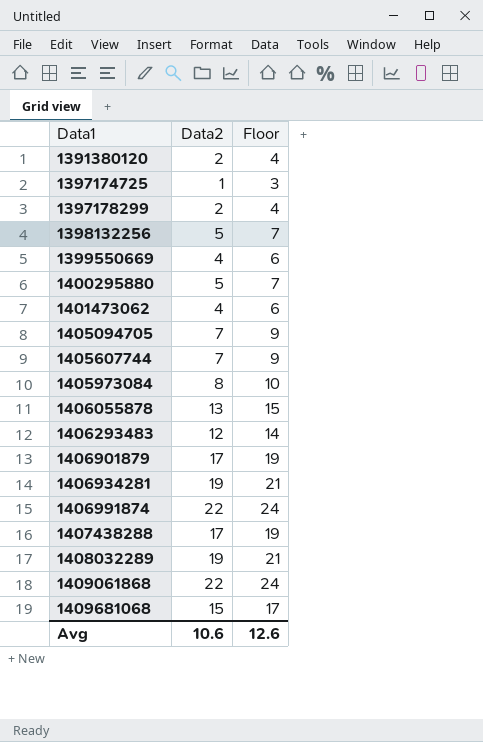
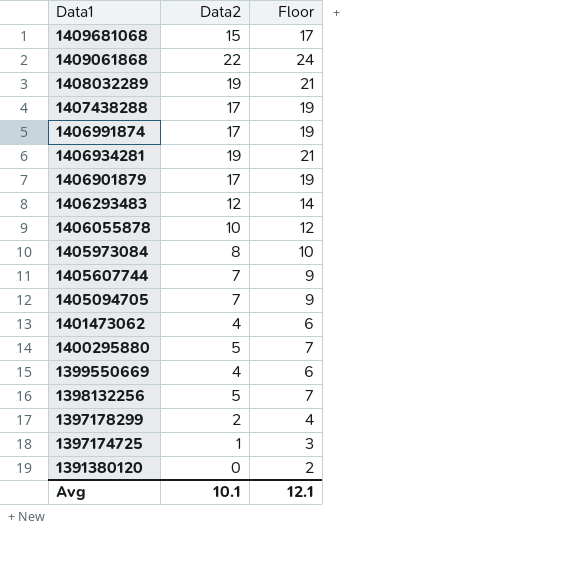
row order: Data1 ascending -> Data1 descending
1406991874 | Data2: 22 -> 17
1406991874 | Floor: 24 -> 19
1406055878 | Data2: 13 -> 10
1406055878 | Floor: 15 -> 12
1391380120 | Data2: 2 -> 0
1391380120 | Floor: 4 -> 2
Avg | Data2: 10.6 -> 10.1
Avg | Floor: 12.6 -> 12.1

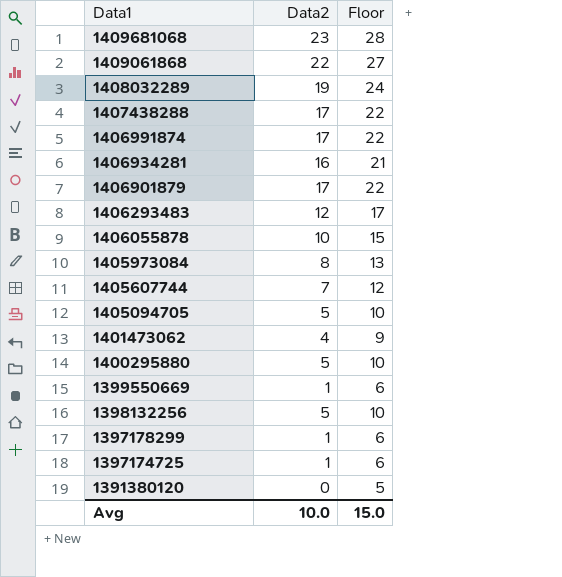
column Floor | formula: [Data2] + 2 -> [Data2] + 5
1409681068 | Data2: 15 -> 23
1406934281 | Data2: 19 -> 16
1405094705 | Data2: 7 -> 5
1399550669 | Data2: 4 -> 1
1397178299 | Data2: 2 -> 1
Avg | Data2: 10.1 -> 10.0
Avg | Floor: 12.1 -> 15.0

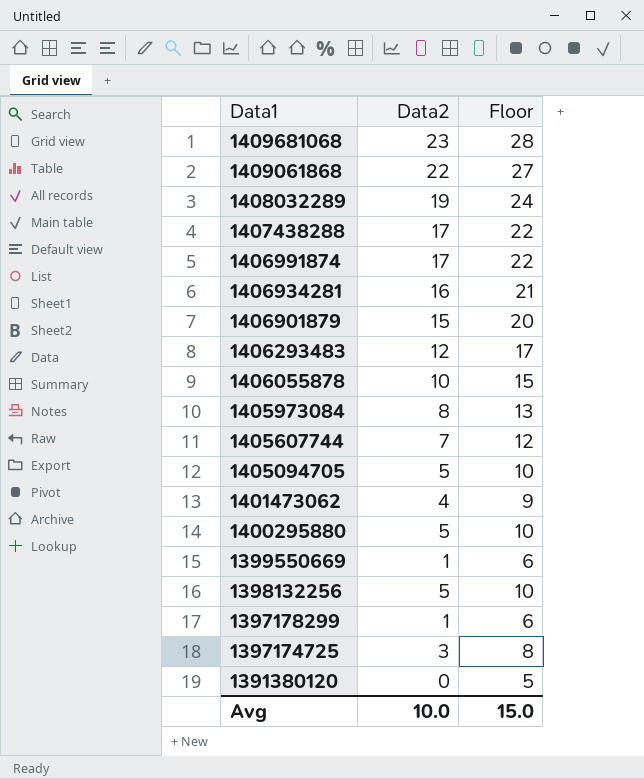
1406901879 | Data2: 17 -> 15
1406901879 | Floor: 22 -> 20
1397174725 | Data2: 1 -> 3
1397174725 | Floor: 6 -> 8

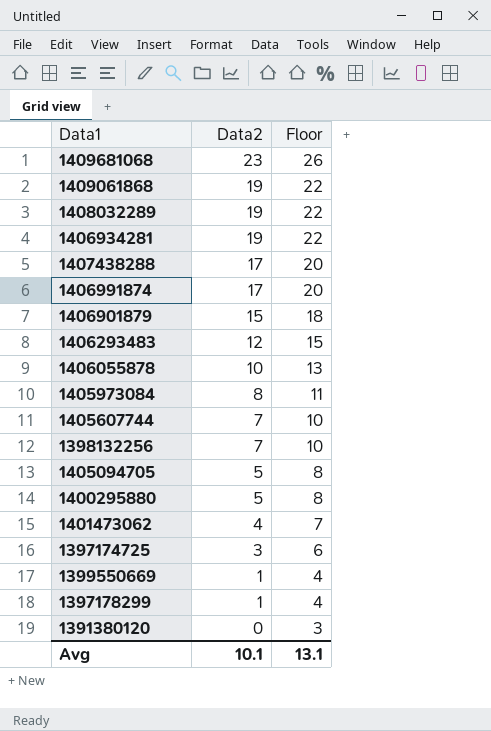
row order: Data1 descending -> Data2 descending
column Floor | formula: [Data2] + 5 -> [Data2] + 3
1409061868 | Data2: 22 -> 19
1406934281 | Data2: 16 -> 19
1398132256 | Data2: 5 -> 7
Avg | Data2: 10.0 -> 10.1
Avg | Floor: 15.0 -> 13.1

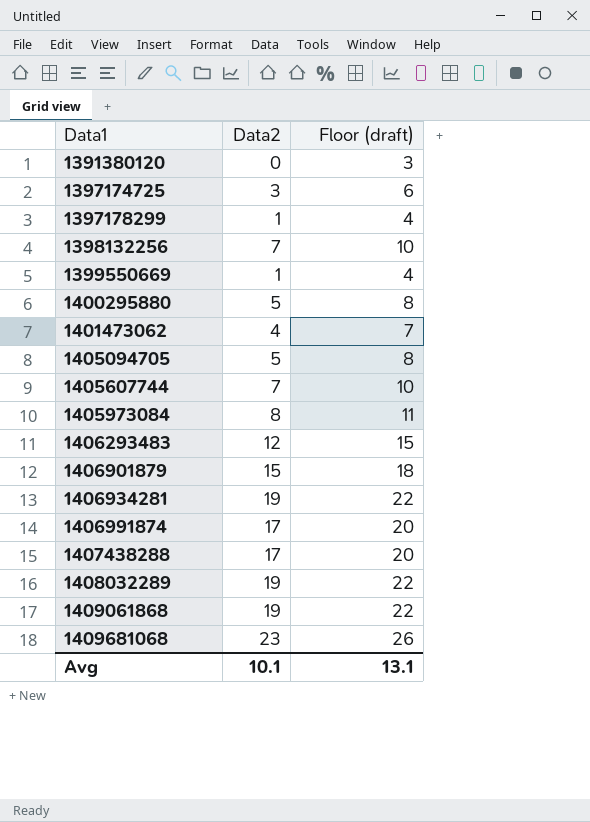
row order: Data2 descending -> Data1 ascending
column name: Floor -> Floor (draft)
row 1406055878: 10 | 13 -> none

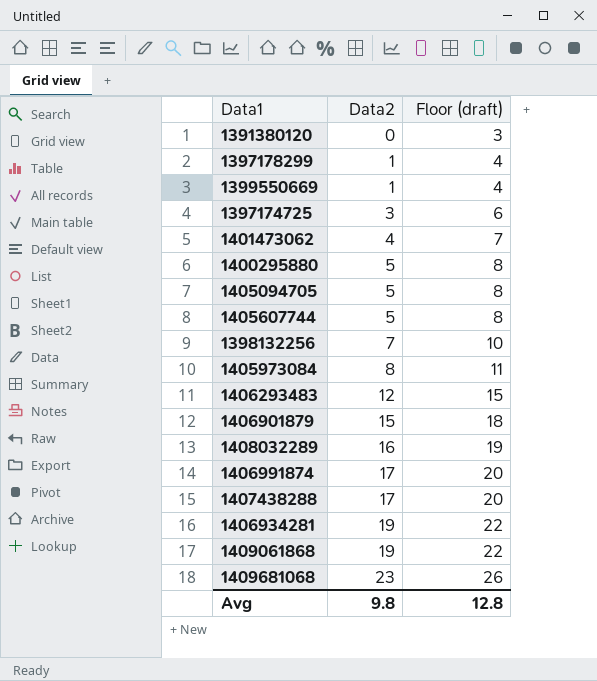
row order: Data1 ascending -> Data2 ascending
1405607744 | Data2: 7 -> 5
1405607744 | Floor (draft): 10 -> 8
1408032289 | Data2: 19 -> 16
1408032289 | Floor (draft): 22 -> 19
Avg | Data2: 10.1 -> 9.8
Avg | Floor (draft): 13.1 -> 12.8

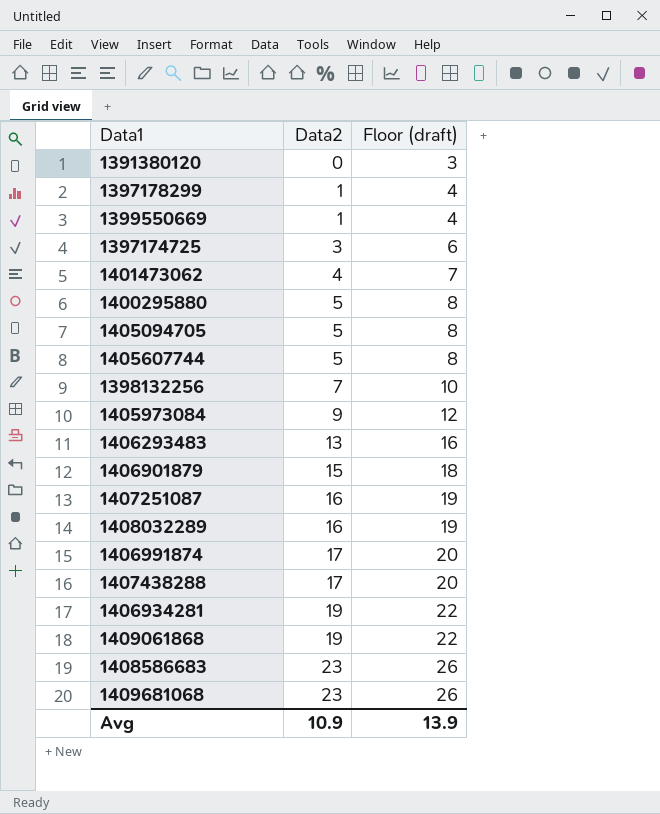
1405973084 | Data2: 8 -> 9
1405973084 | Floor (draft): 11 -> 12
1406293483 | Data2: 12 -> 13
1406293483 | Floor (draft): 15 -> 16
row 1407251087: none -> 16 | 19
row 1408586683: none -> 23 | 26
Avg | Data2: 9.8 -> 10.9
Avg | Floor (draft): 12.8 -> 13.9

